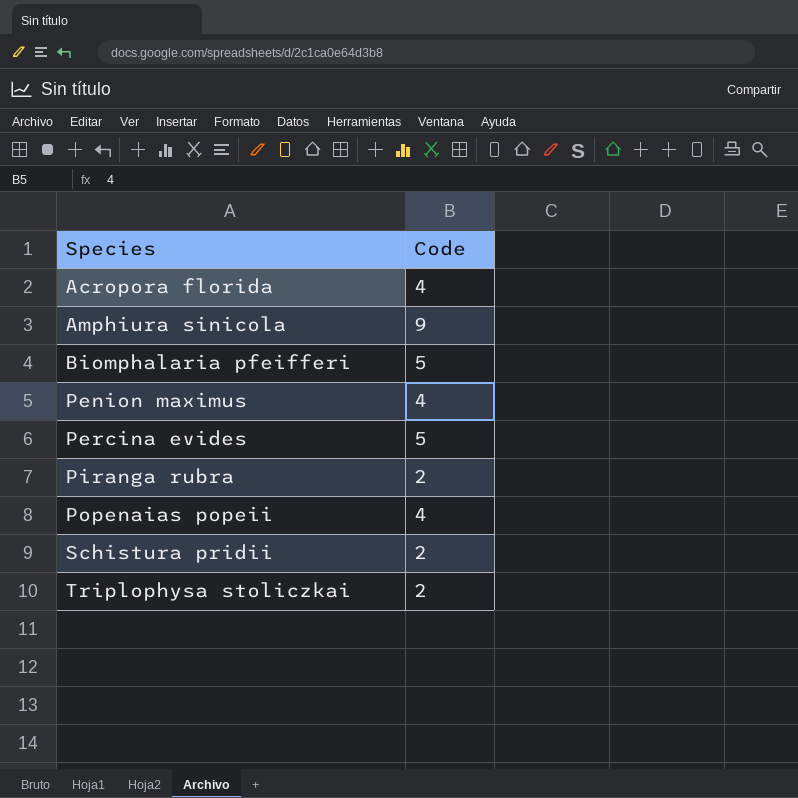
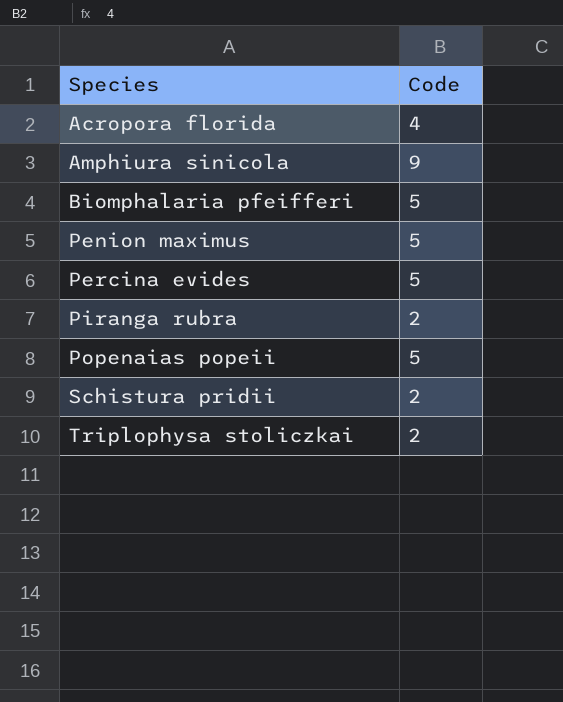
Penion maximus | Code: 4 -> 5
Popenaias popeii | Code: 4 -> 5

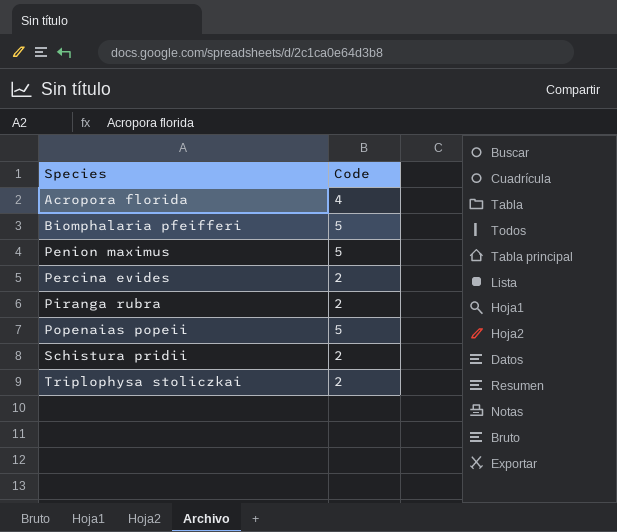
row Amphiura sinicola: 9 -> none
Percina evides | Code: 5 -> 2

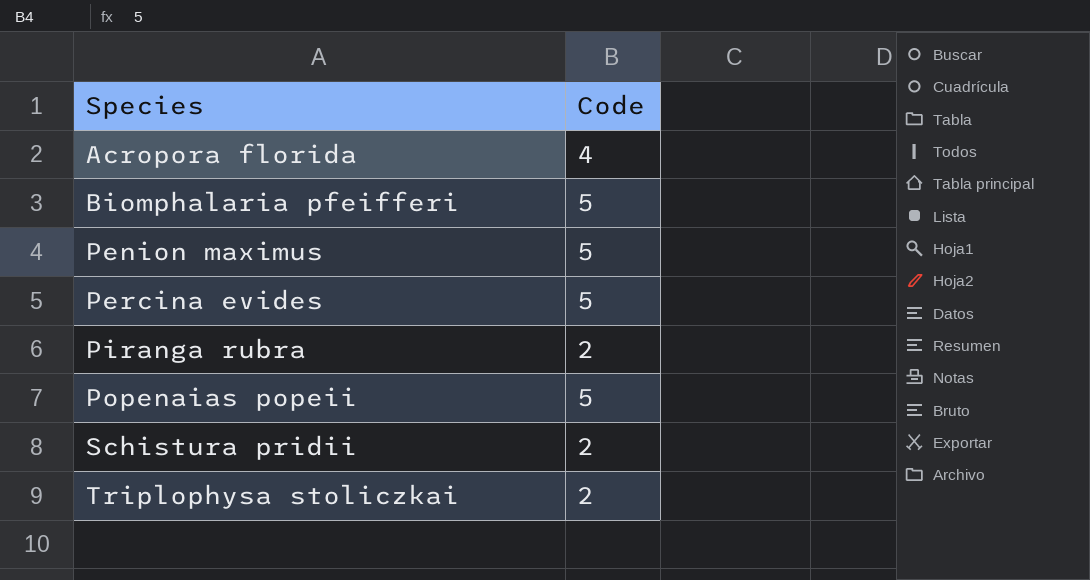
Percina evides | Code: 2 -> 5

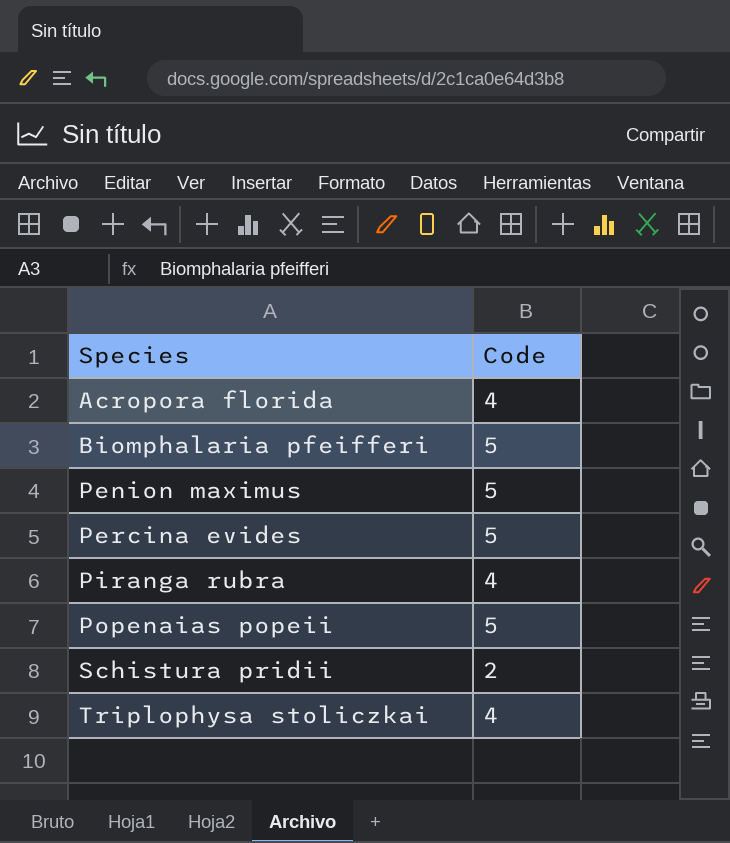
Piranga rubra | Code: 2 -> 4
Triplophysa stoliczkai | Code: 2 -> 4

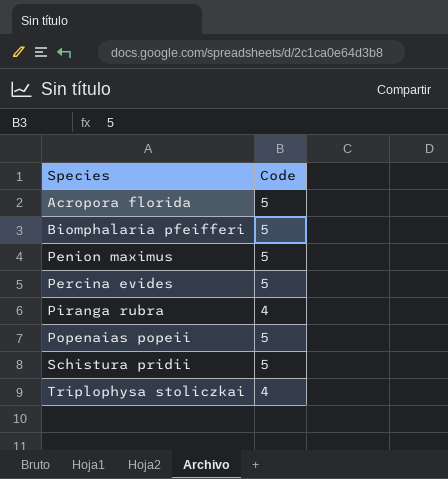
Acropora florida | Code: 4 -> 5
Schistura pridii | Code: 2 -> 5

